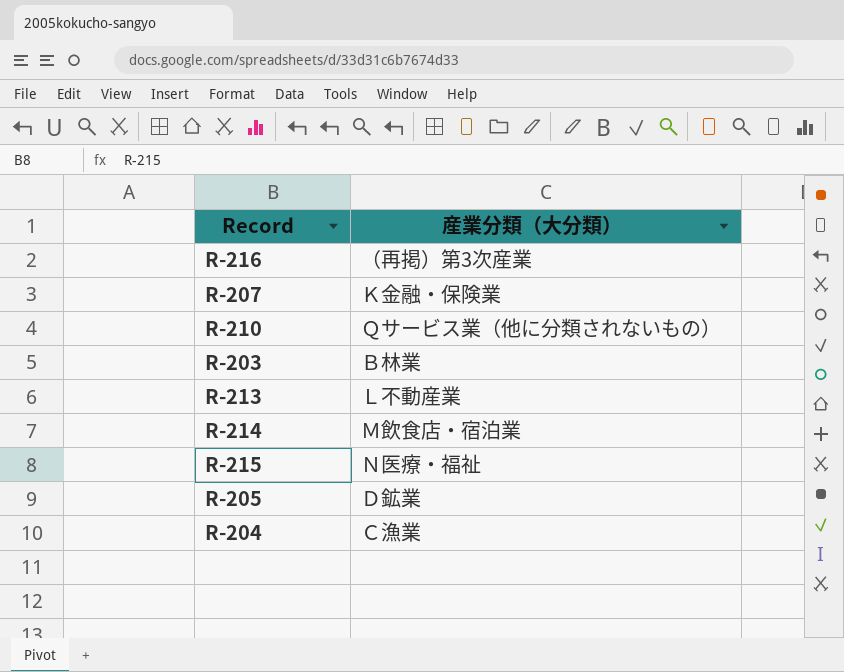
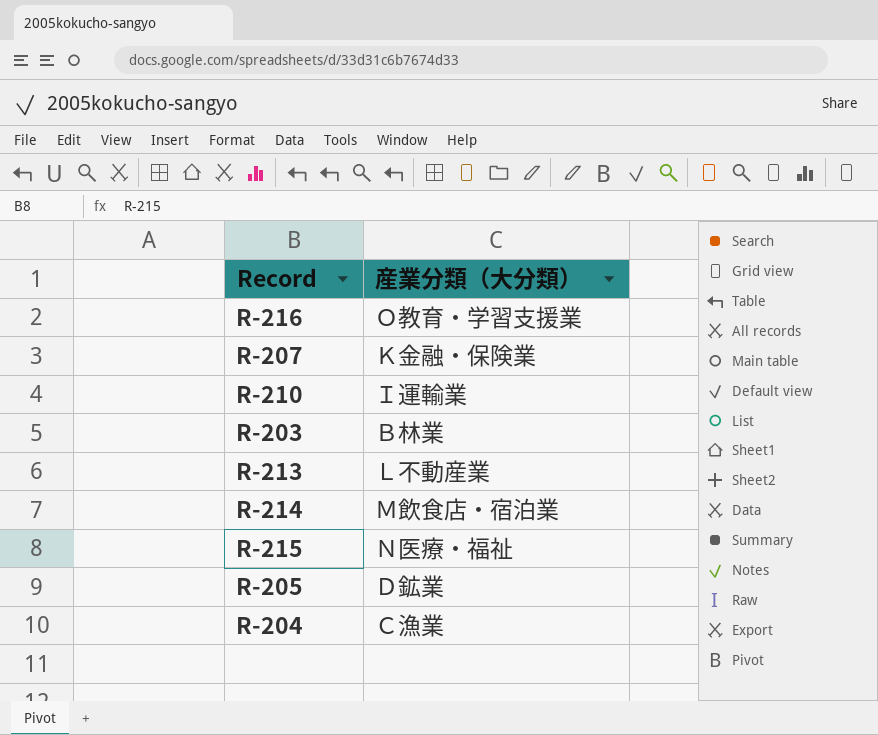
R-216 | 産業分類（大分類）: （再掲）第3次産業 -> Ｏ教育・学習支援業
R-210 | 産業分類（大分類）: Ｑサービス業（他に分類されないもの） -> Ｉ運輸業

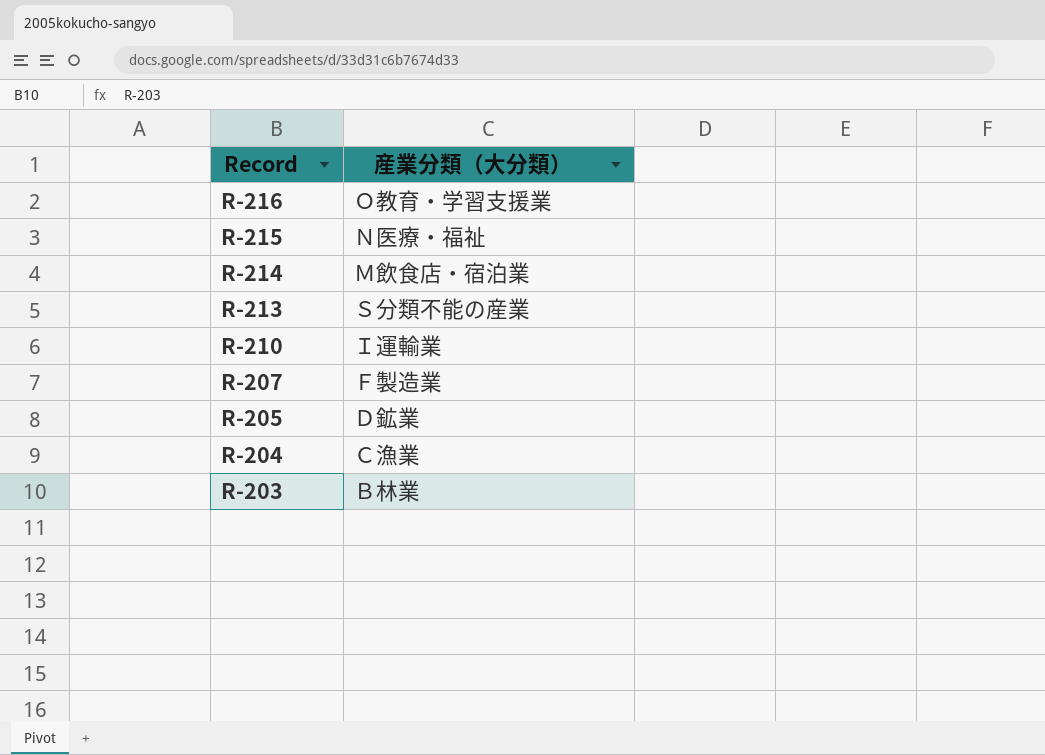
row order: none -> Record descending
R-213 | 産業分類（大分類）: Ｌ不動産業 -> Ｓ分類不能の産業
R-207 | 産業分類（大分類）: Ｋ金融・保険業 -> Ｆ製造業

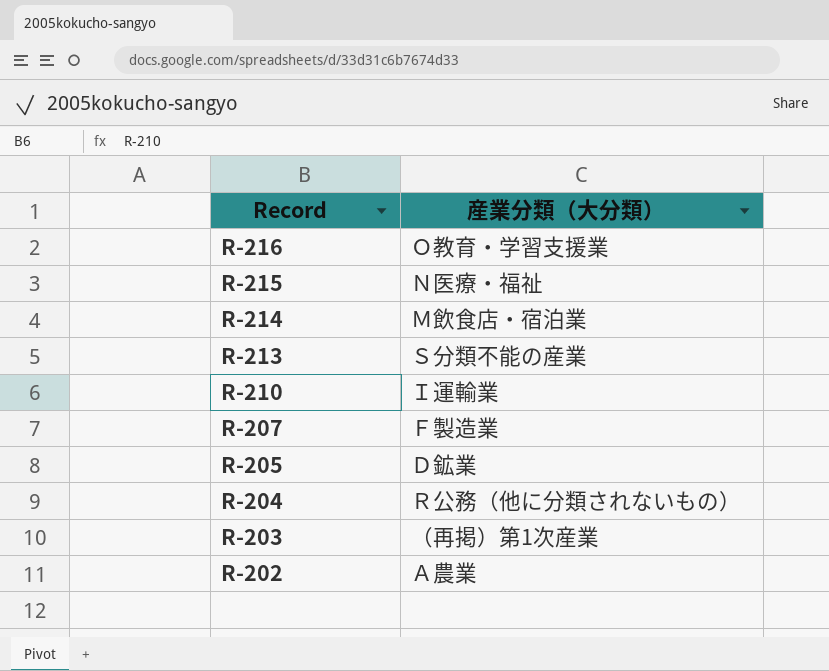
R-204 | 産業分類（大分類）: Ｃ漁業 -> Ｒ公務（他に分類されないもの）
R-203 | 産業分類（大分類）: Ｂ林業 -> （再掲）第1次産業
row R-202: none -> Ａ農業

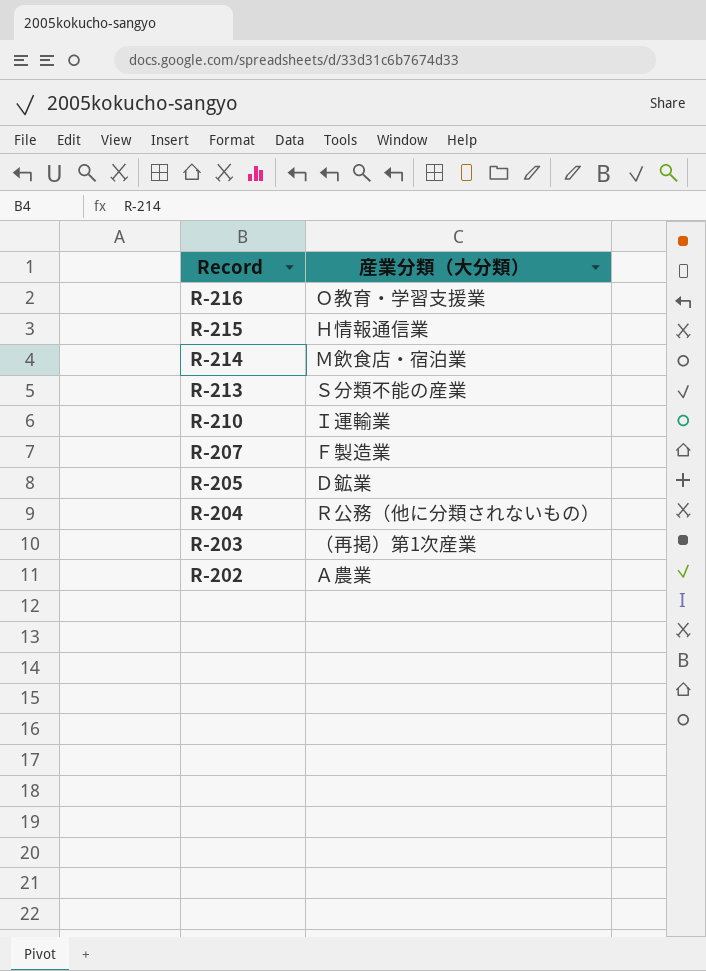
R-215 | 産業分類（大分類）: Ｎ医療・福祉 -> Ｈ情報通信業

